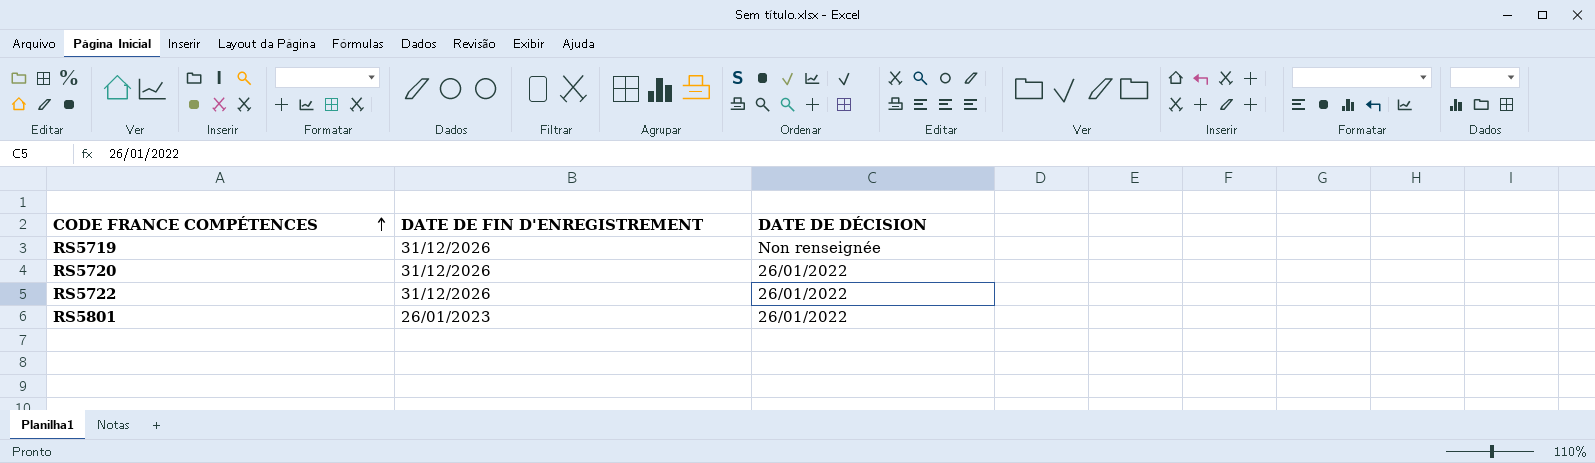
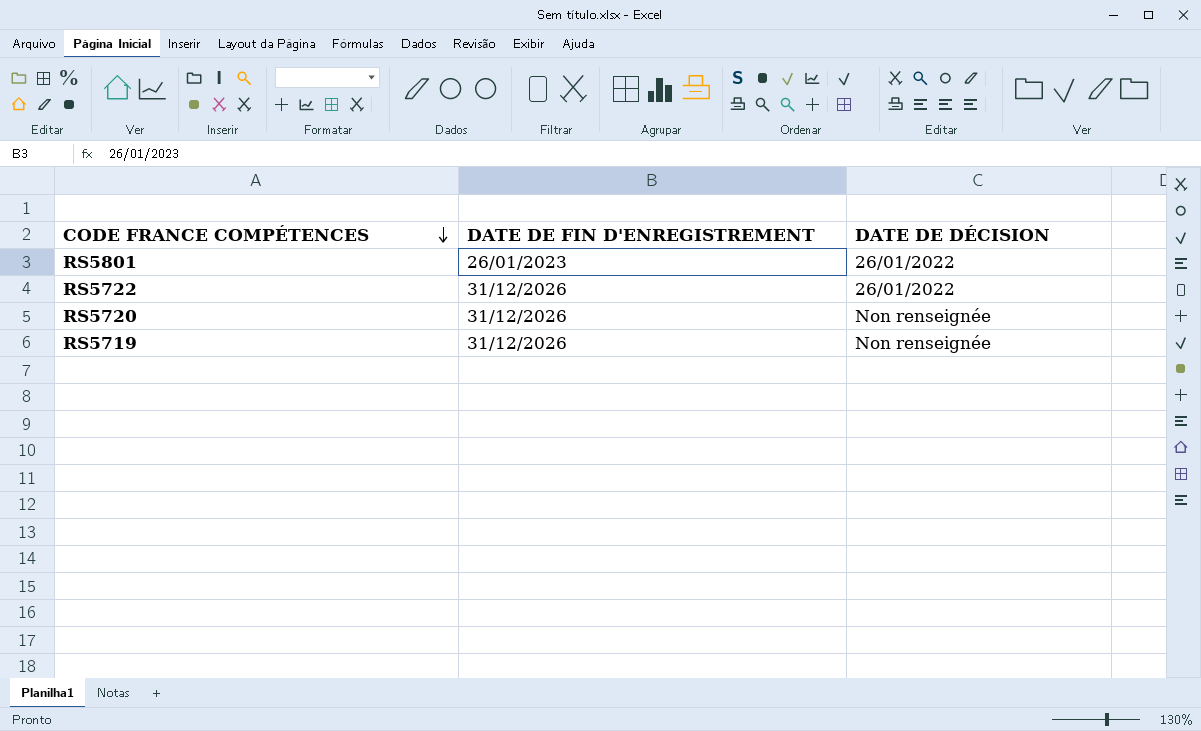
row order: CODE FRANCE COMPÉTENCES ascending -> CODE FRANCE COMPÉTENCES descending
RS5720 | DATE DE DÉCISION: 26/01/2022 -> Non renseignée

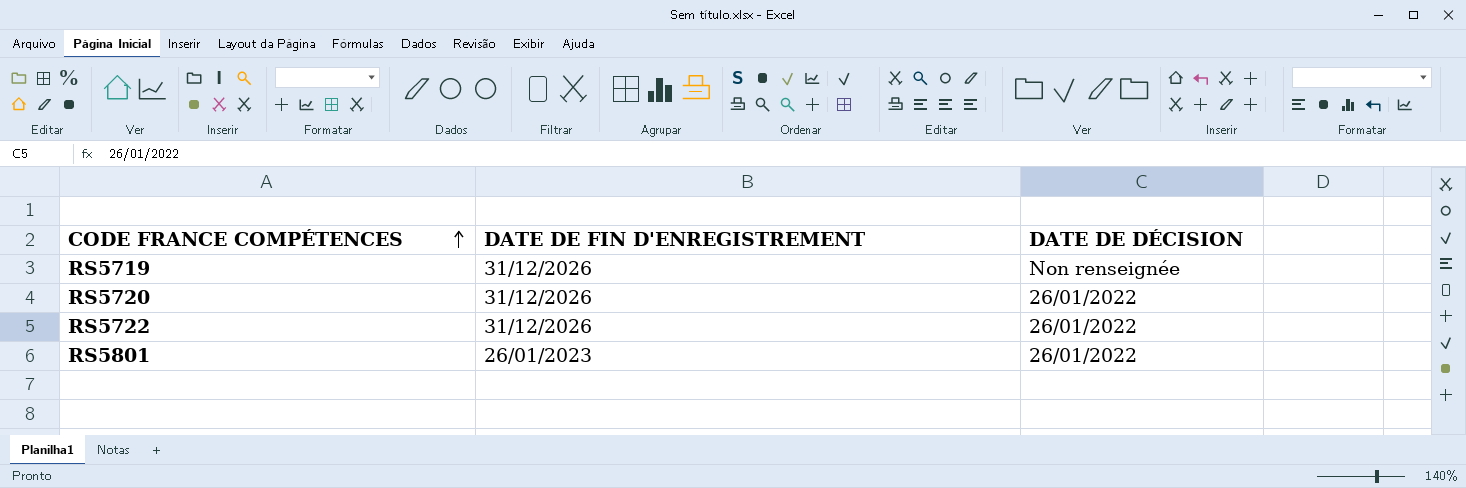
row order: CODE FRANCE COMPÉTENCES descending -> CODE FRANCE COMPÉTENCES ascending
RS5720 | DATE DE DÉCISION: Non renseignée -> 26/01/2022

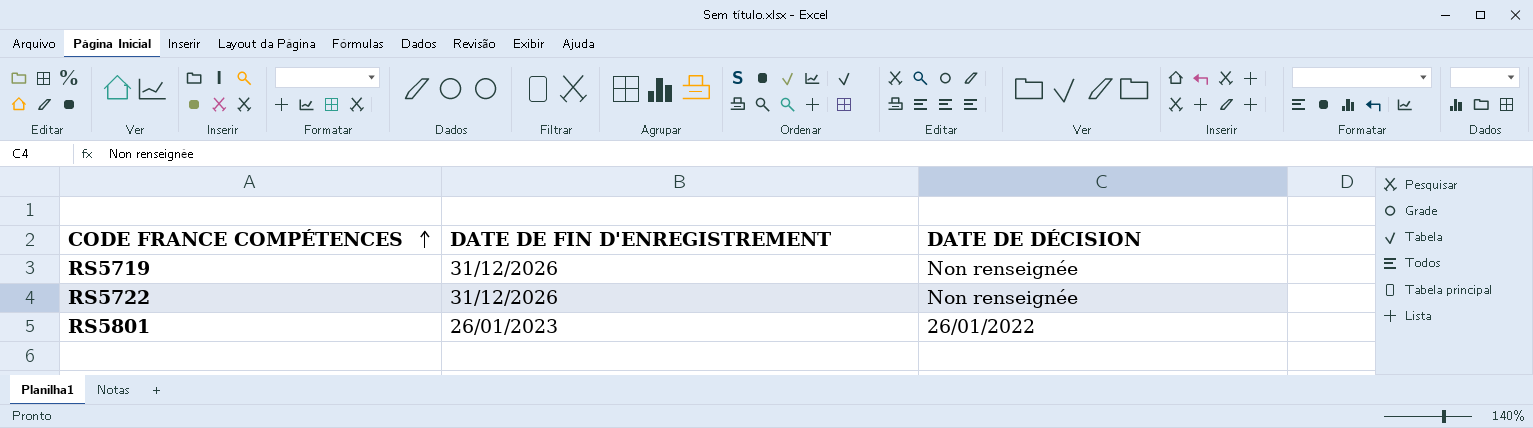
row RS5720: 31/12/2026 | 26/01/2022 -> none
RS5722 | DATE DE DÉCISION: 26/01/2022 -> Non renseignée

